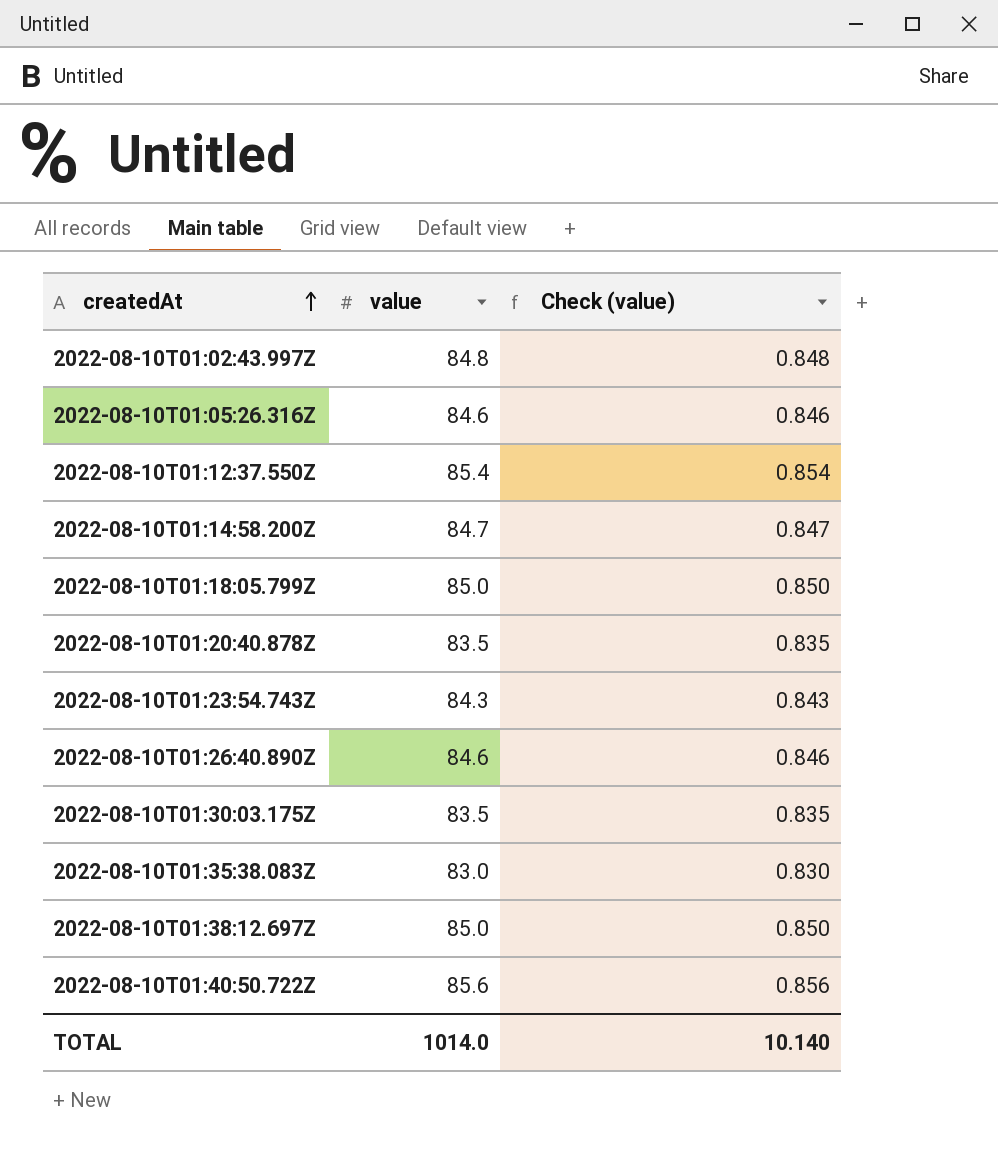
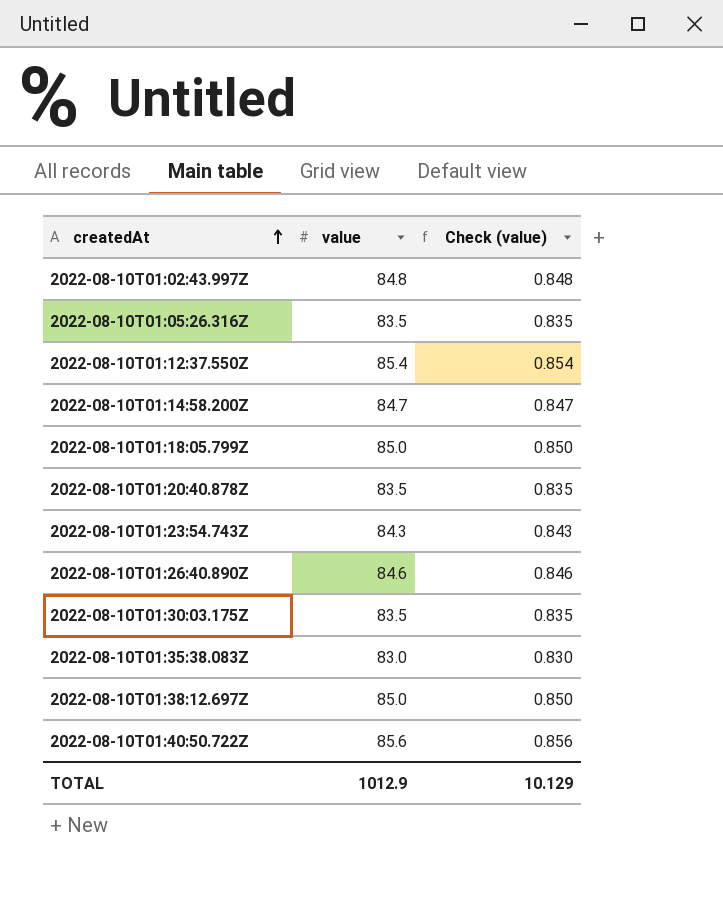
2022-08-10T01:05:26.316Z | value: 84.6 -> 83.5
2022-08-10T01:05:26.316Z | Check (value): 0.846 -> 0.835
TOTAL | value: 1014.0 -> 1012.9
TOTAL | Check (value): 10.140 -> 10.129

